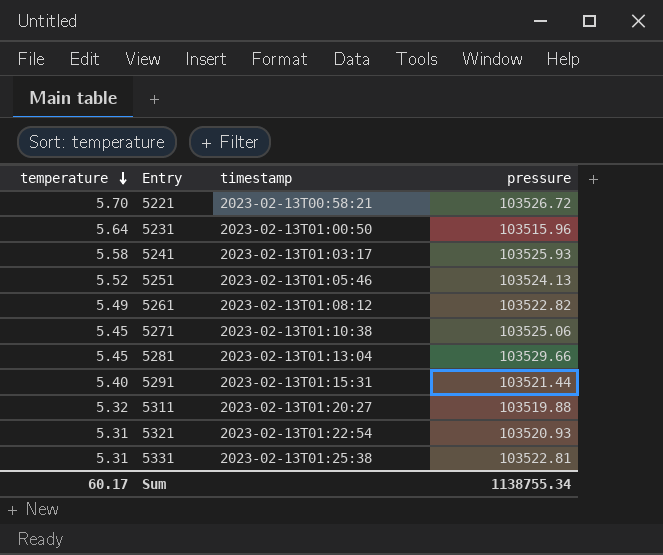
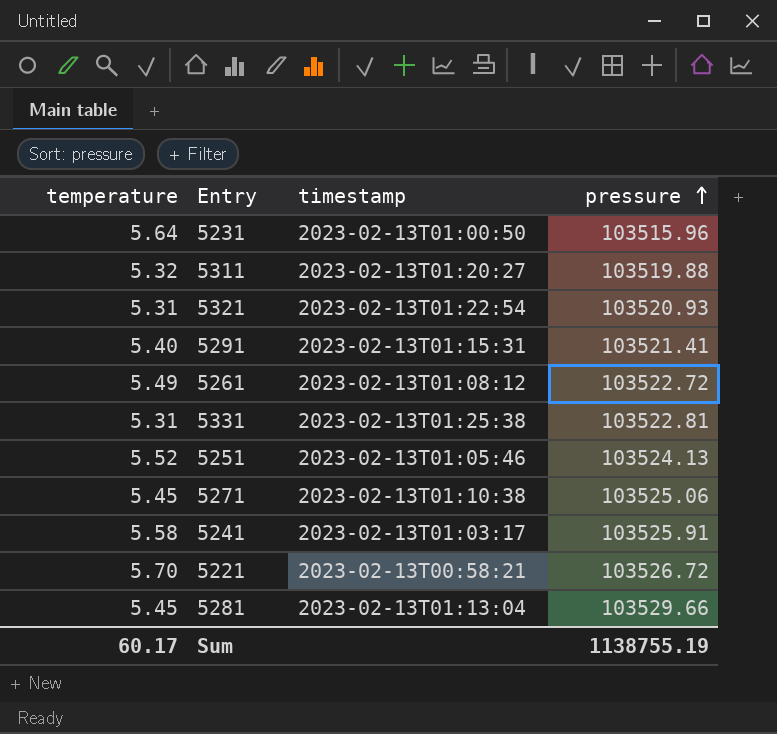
row order: temperature descending -> pressure ascending
5291 | pressure: 103521.44 -> 103521.41
5261 | pressure: 103522.82 -> 103522.72
5241 | pressure: 103525.93 -> 103525.91
Sum | pressure: 1138755.34 -> 1138755.19

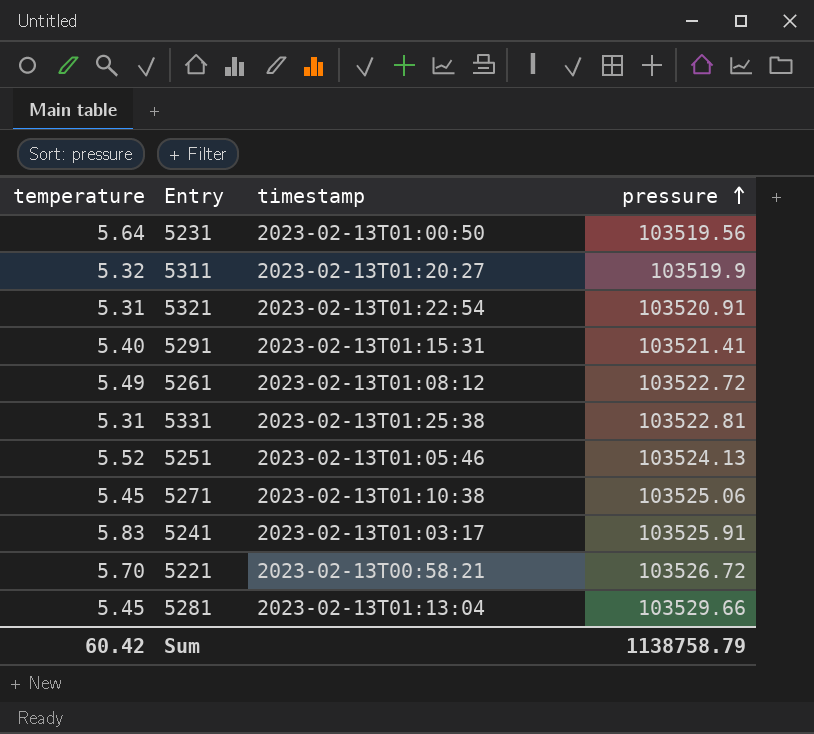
5231 | pressure: 103515.96 -> 103519.56
5311 | pressure: 103519.88 -> 103519.9
5321 | pressure: 103520.93 -> 103520.91
5241 | temperature: 5.58 -> 5.83
Sum | temperature: 60.17 -> 60.42
Sum | pressure: 1138755.19 -> 1138758.79

